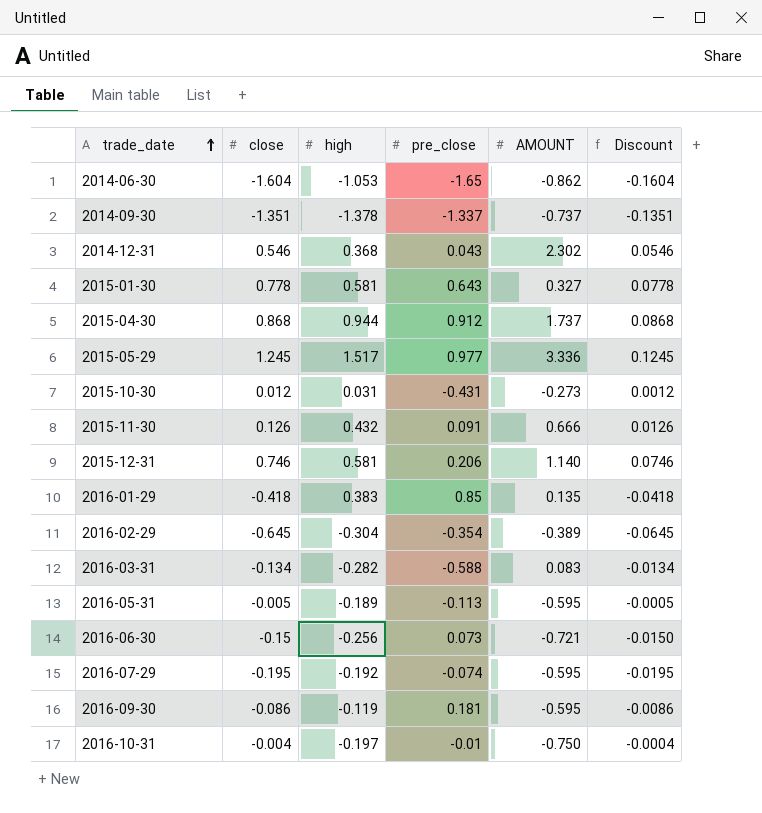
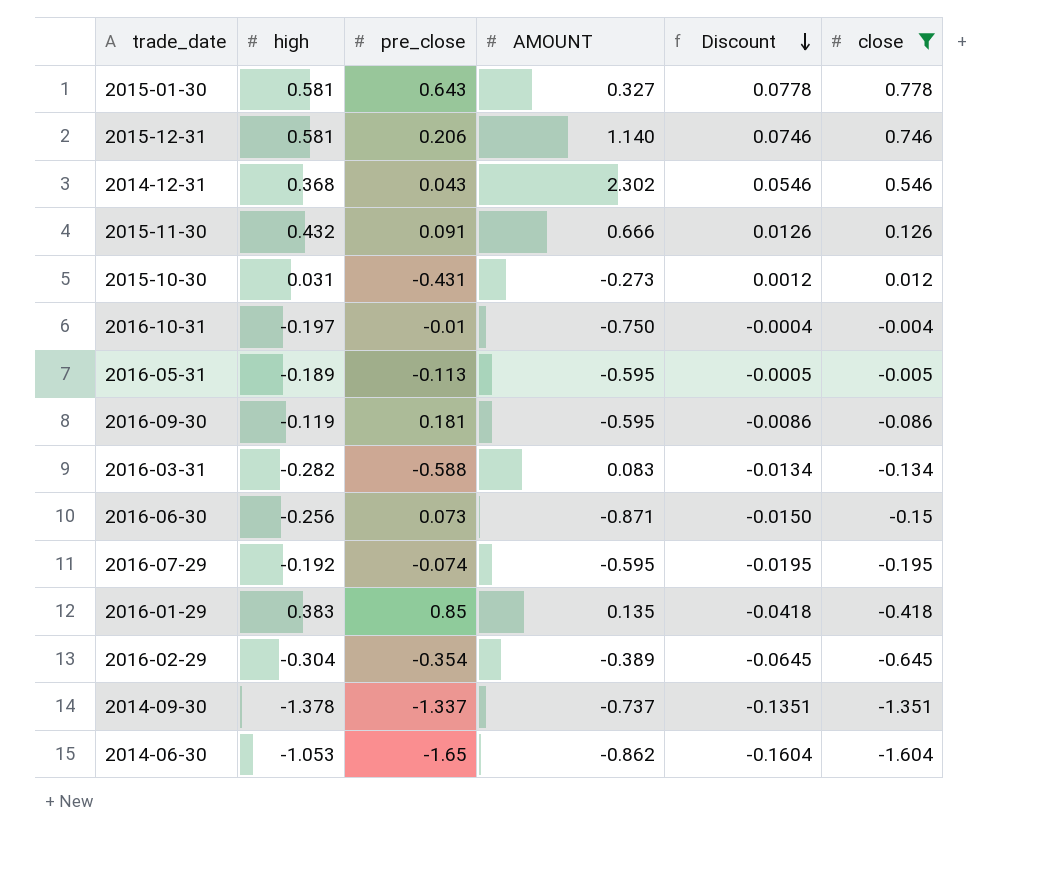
filter: none -> close <= 0.778
row order: trade_date ascending -> Discount descending
column close | position: 2 -> 6
2016-06-30 | AMOUNT: -0.721 -> -0.871

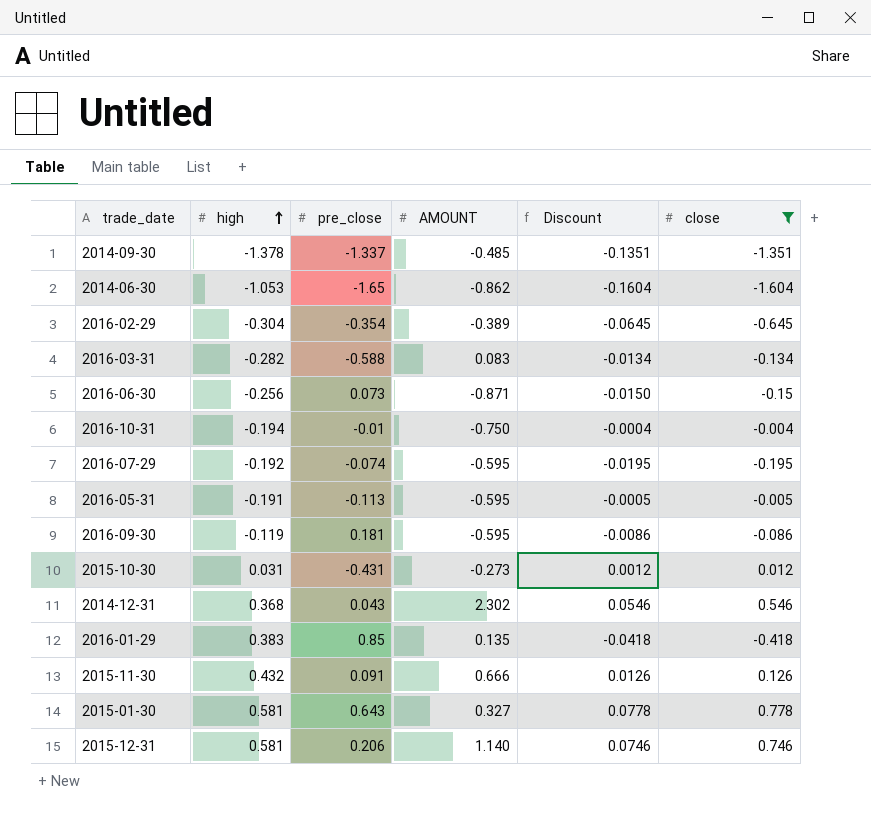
row order: Discount descending -> high ascending
2014-09-30 | AMOUNT: -0.737 -> -0.485
2016-10-31 | high: -0.197 -> -0.194
2016-05-31 | high: -0.189 -> -0.191

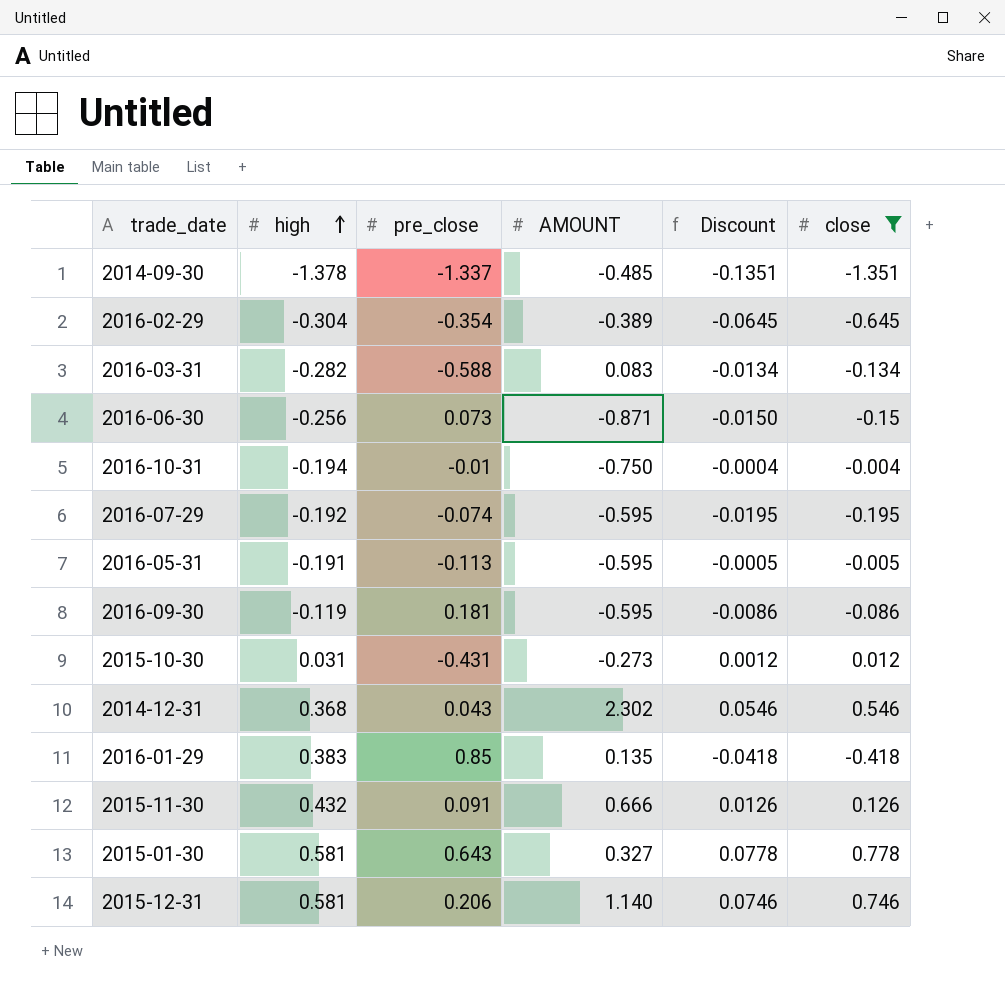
row 2014-06-30: -1.053 | -1.65 | -0.862 | -0.1604 | -1.604 -> none

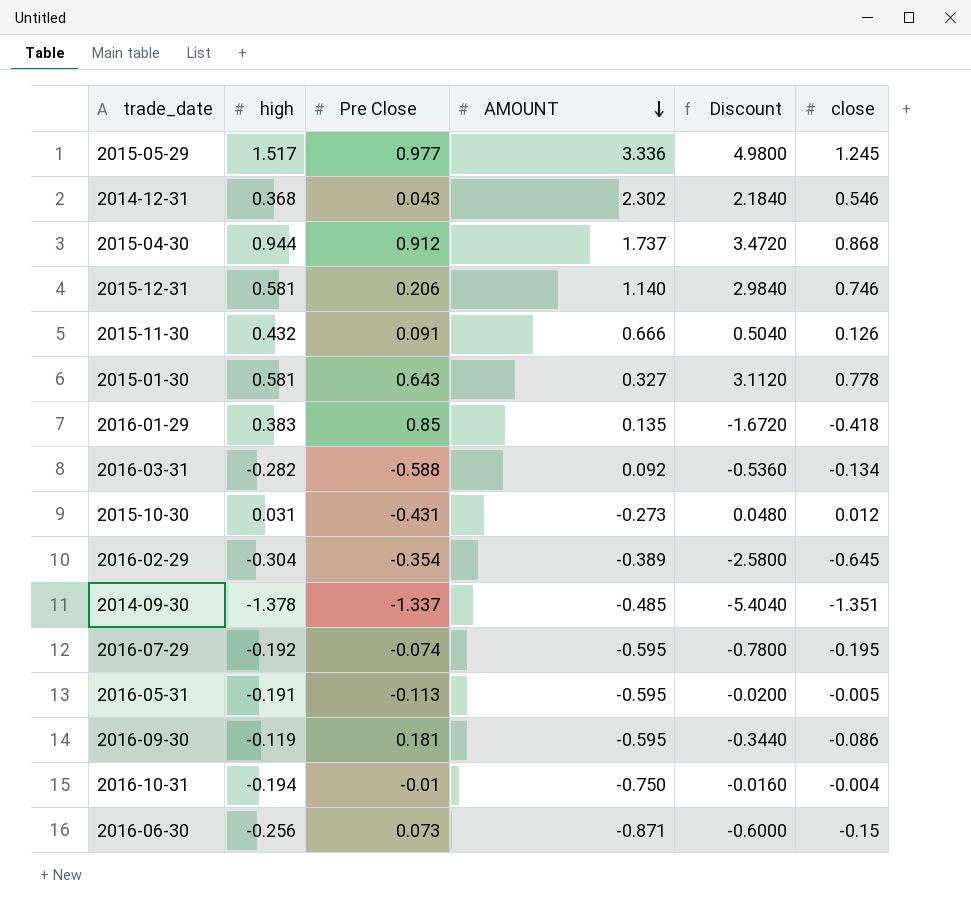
filter: close <= 0.778 -> none
row order: high ascending -> AMOUNT descending
column name: pre_close -> Pre Close
column Discount | formula: [close] * 0.1 -> [close] * 4
2016-03-31 | AMOUNT: 0.083 -> 0.092

